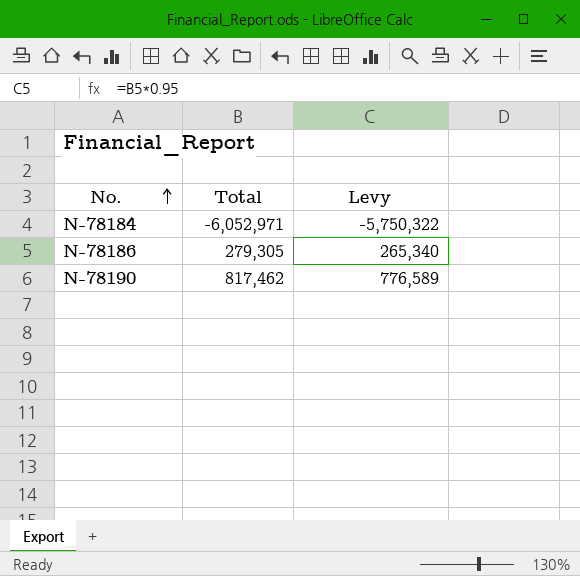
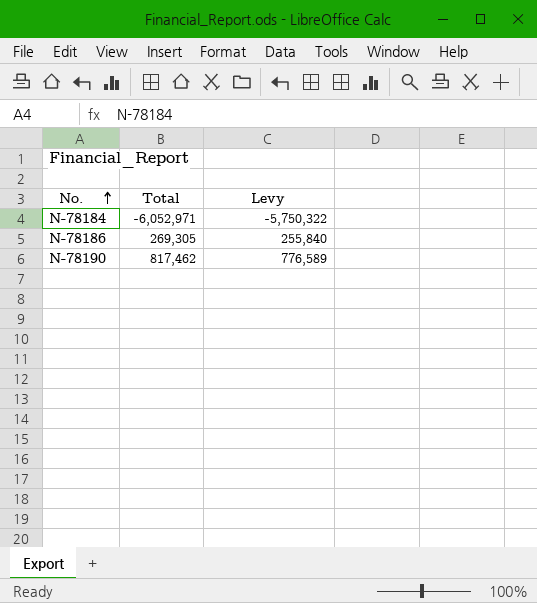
N-78186 | Total: 279,305 -> 269,305
N-78186 | Levy: 265,340 -> 255,840

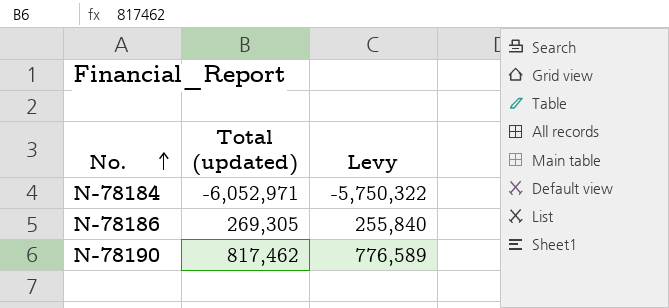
column name: Total -> Total (updated)

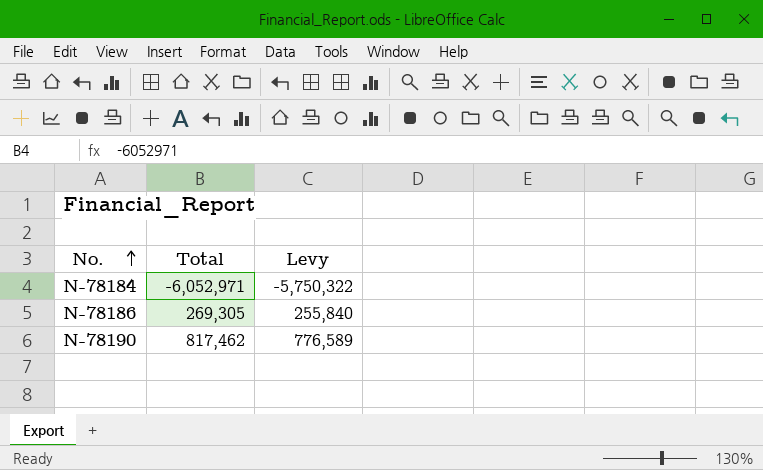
column name: Total (updated) -> Total

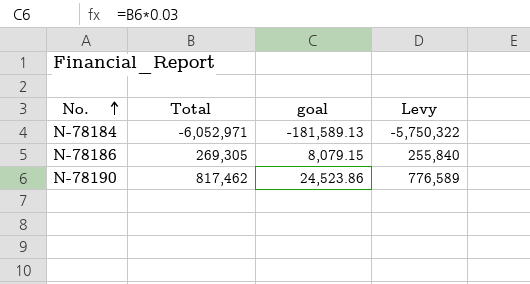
column goal | formula: none -> [Total] * 0.03

